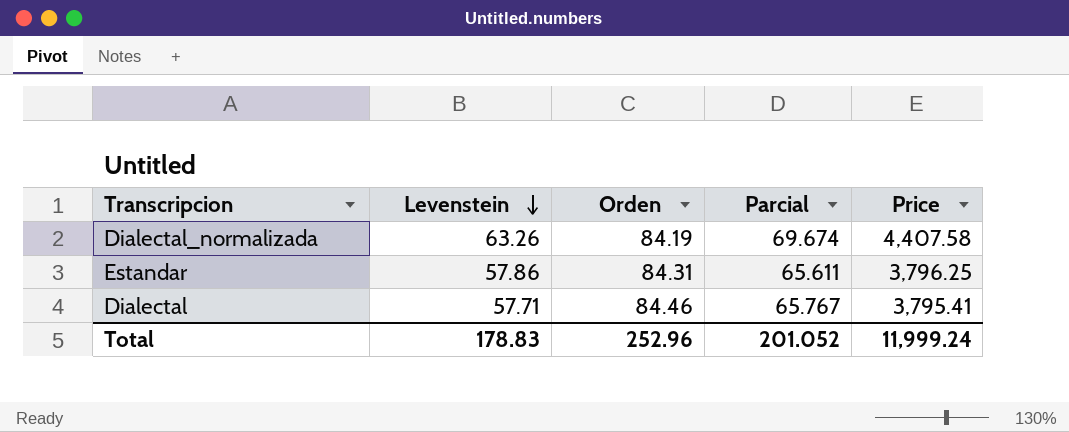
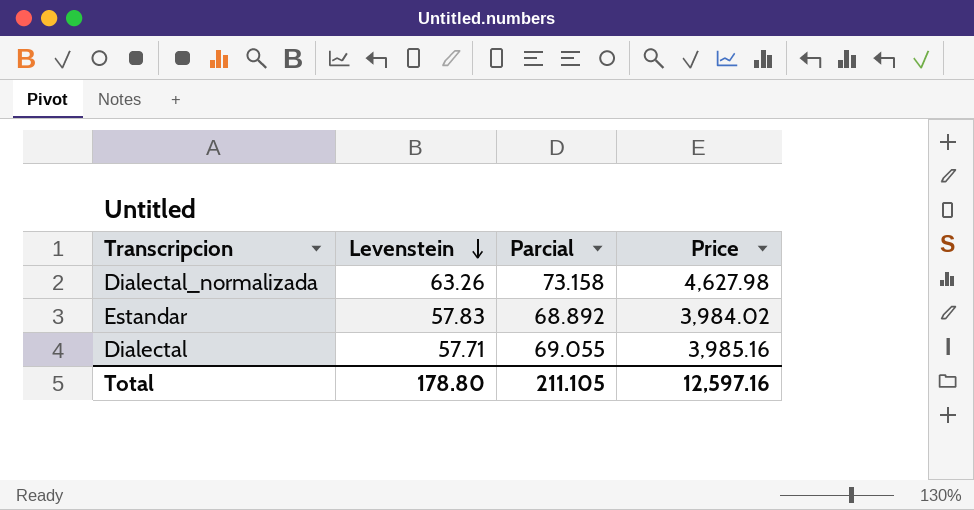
column Orden | position: 3 -> none
Dialectal_normalizada | Parcial: 69.674 -> 73.158
Dialectal_normalizada | Price: 4,407.58 -> 4,627.98
Estandar | Levenstein: 57.86 -> 57.83
Estandar | Parcial: 65.611 -> 68.892
Estandar | Price: 3,796.25 -> 3,984.02
Dialectal | Parcial: 65.767 -> 69.055
Dialectal | Price: 3,795.41 -> 3,985.16
Total | Levenstein: 178.83 -> 178.80
Total | Parcial: 201.052 -> 211.105
Total | Price: 11,999.24 -> 12,597.16

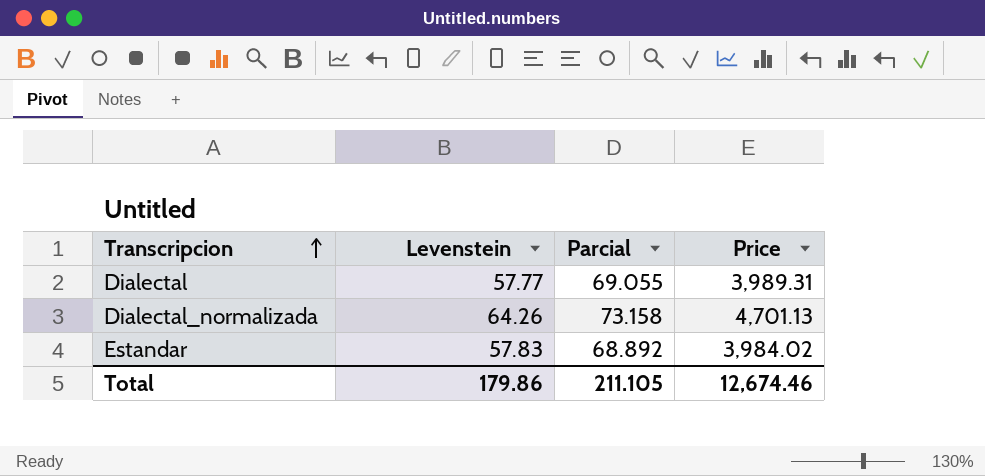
row order: Levenstein descending -> Transcripcion ascending
Dialectal | Levenstein: 57.71 -> 57.77
Dialectal | Price: 3,985.16 -> 3,989.31
Dialectal_normalizada | Levenstein: 63.26 -> 64.26
Dialectal_normalizada | Price: 4,627.98 -> 4,701.13
Total | Levenstein: 178.80 -> 179.86
Total | Price: 12,597.16 -> 12,674.46

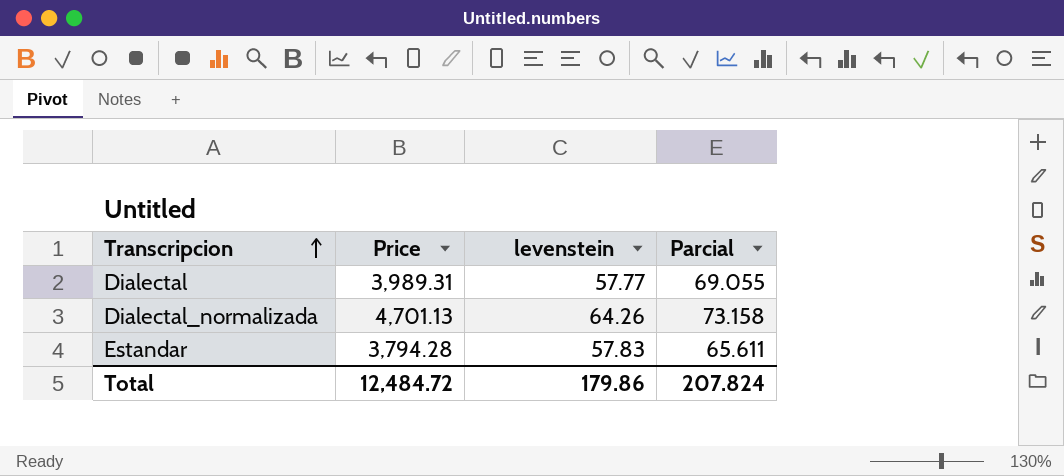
column Price | position: 4 -> 2
column name: Levenstein -> levenstein
Estandar | Price: 3,984.02 -> 3,794.28
Estandar | Parcial: 68.892 -> 65.611
Total | Price: 12,674.46 -> 12,484.72
Total | Parcial: 211.105 -> 207.824

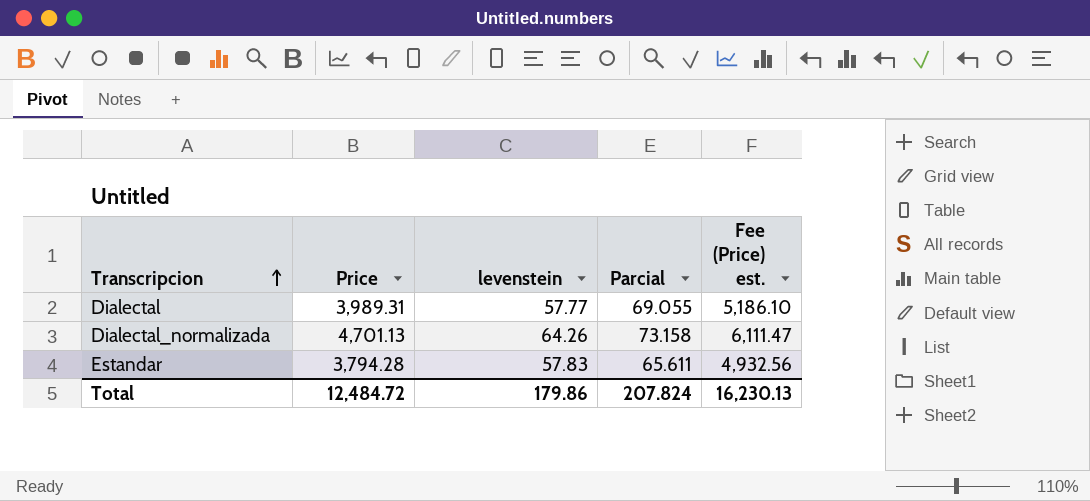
column Fee (Price) est. | formula: none -> [Price] * 1.3

